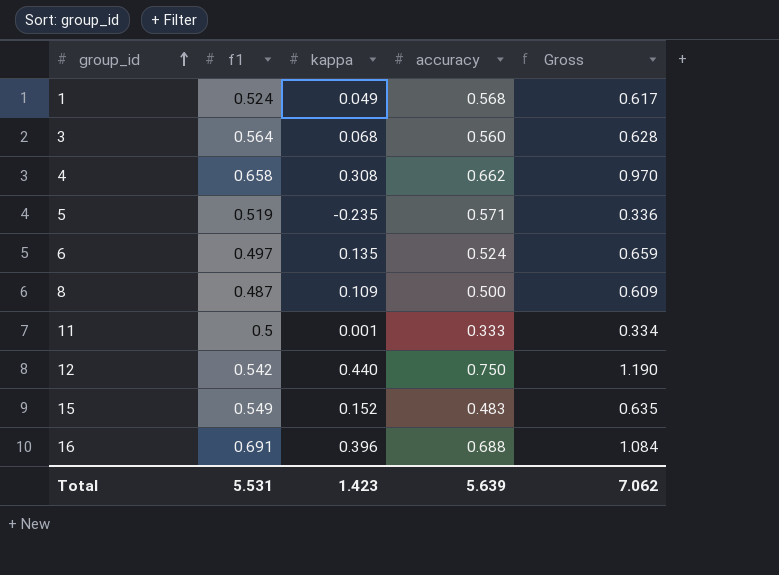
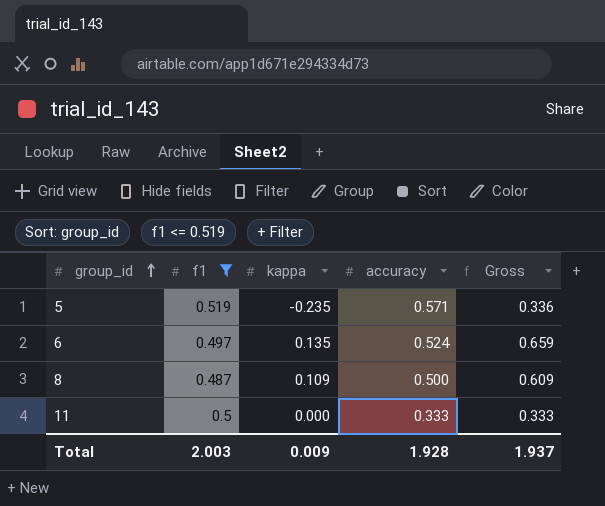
filter: none -> f1 <= 0.519
11 | kappa: 0.001 -> 0.000
11 | Gross: 0.334 -> 0.333
Total | f1: 5.531 -> 2.003
Total | kappa: 1.423 -> 0.009
Total | accuracy: 5.639 -> 1.928
Total | Gross: 7.062 -> 1.937

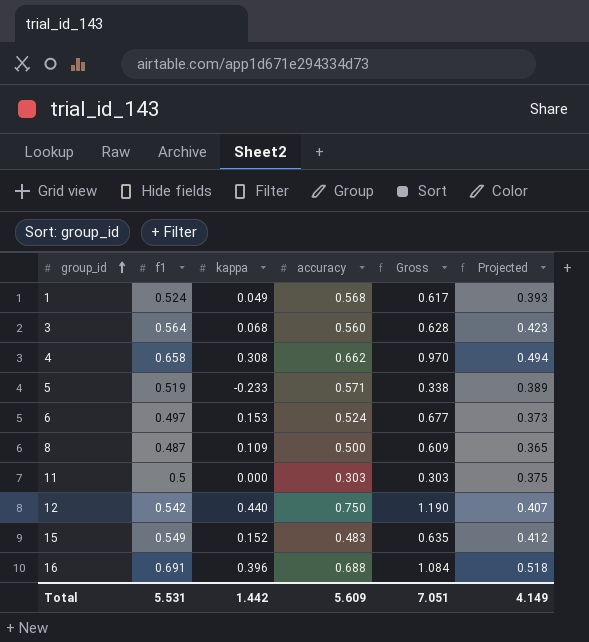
filter: f1 <= 0.519 -> none
column Projected | formula: none -> [f1] * 0.75
5 | kappa: -0.235 -> -0.233
5 | Gross: 0.336 -> 0.338
6 | kappa: 0.135 -> 0.153
6 | Gross: 0.659 -> 0.677
11 | accuracy: 0.333 -> 0.303
11 | Gross: 0.333 -> 0.303
Total | f1: 2.003 -> 5.531
Total | kappa: 0.009 -> 1.442
Total | accuracy: 1.928 -> 5.609
Total | Gross: 1.937 -> 7.051

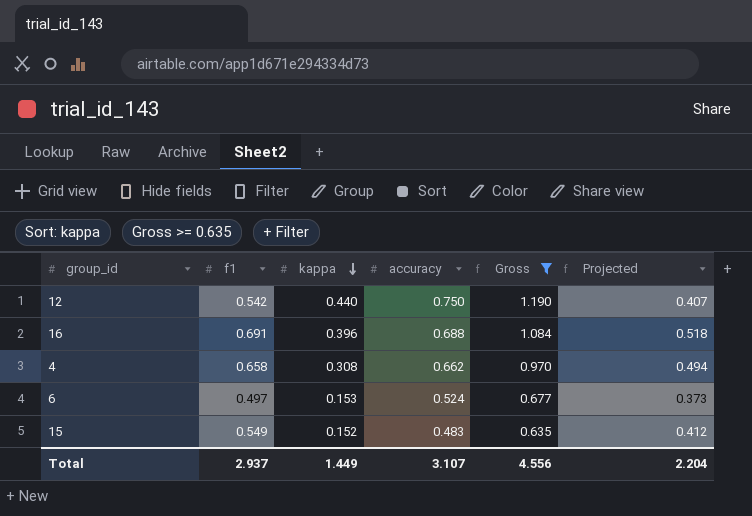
filter: none -> Gross >= 0.635
row order: group_id ascending -> kappa descending
Total | f1: 5.531 -> 2.937
Total | kappa: 1.442 -> 1.449
Total | accuracy: 5.609 -> 3.107
Total | Gross: 7.051 -> 4.556
Total | Projected: 4.149 -> 2.204

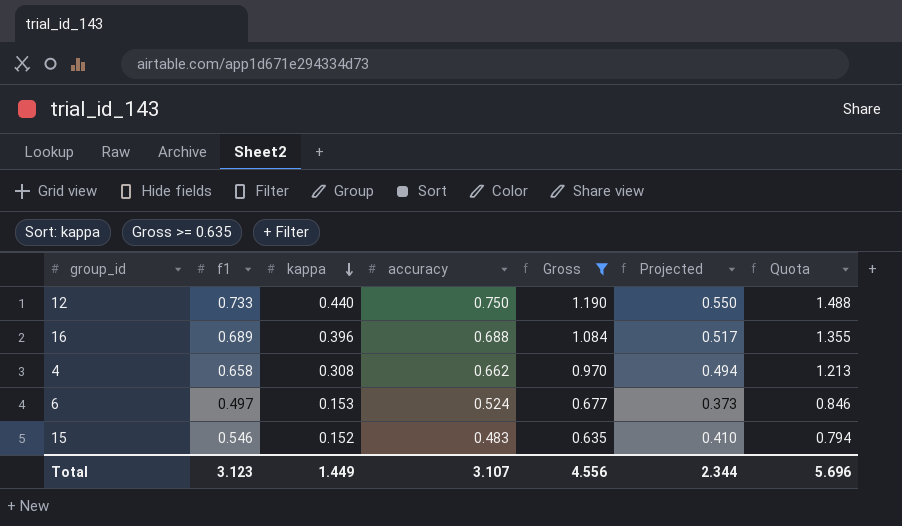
column Quota | formula: none -> [Gross] * 1.25
12 | f1: 0.542 -> 0.733
12 | Projected: 0.407 -> 0.550
16 | f1: 0.691 -> 0.689
16 | Projected: 0.518 -> 0.517
15 | f1: 0.549 -> 0.546
15 | Projected: 0.412 -> 0.410
Total | f1: 2.937 -> 3.123
Total | Projected: 2.204 -> 2.344

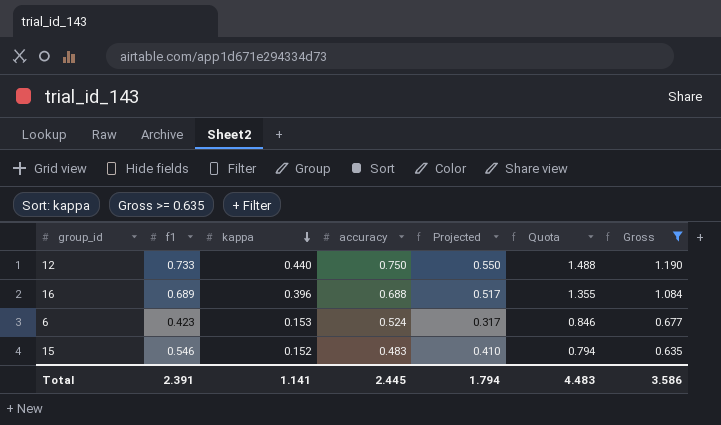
column Gross | position: 5 -> 7
row 4: 0.658 | 0.308 | 0.662 | 0.970 | 0.494 | 1.213 -> none
6 | f1: 0.497 -> 0.423
6 | Projected: 0.373 -> 0.317
Total | f1: 3.123 -> 2.391
Total | kappa: 1.449 -> 1.141
Total | accuracy: 3.107 -> 2.445
Total | Projected: 2.344 -> 1.794
Total | Quota: 5.696 -> 4.483
Total | Gross: 4.556 -> 3.586

